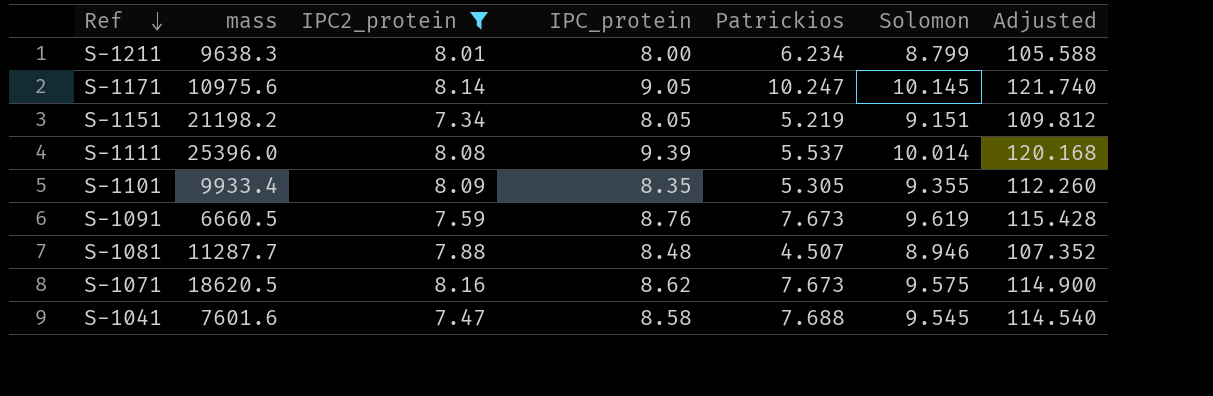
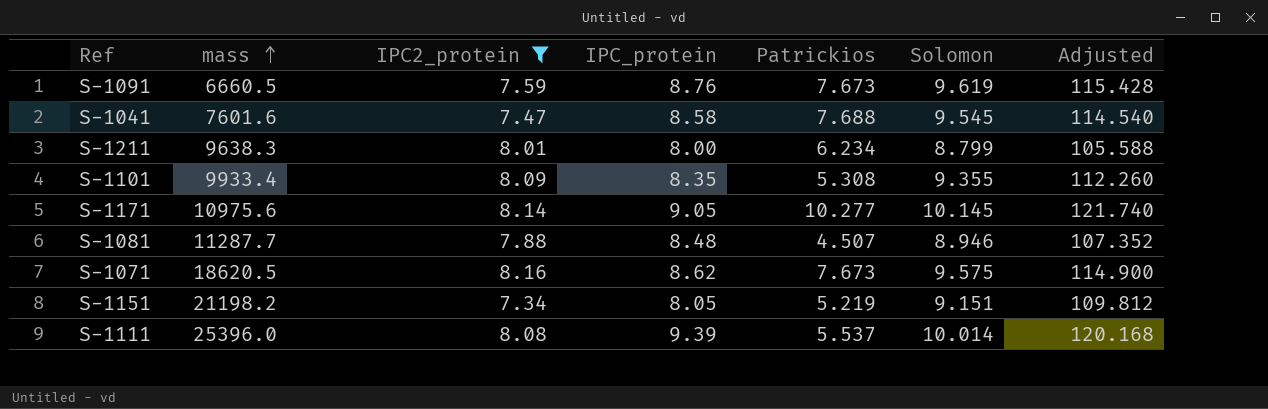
row order: Ref descending -> mass ascending
S-1101 | Patrickios: 5.305 -> 5.308
S-1171 | Patrickios: 10.247 -> 10.277

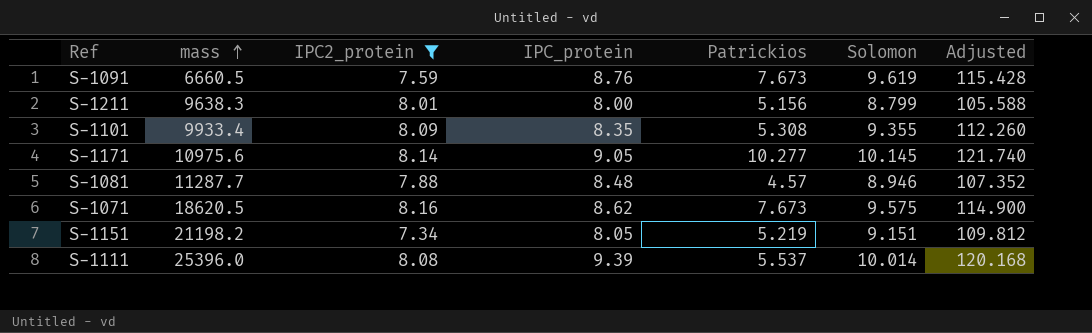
row S-1041: 7601.6 | 7.47 | 8.58 | 7.688 | 9.545 | 114.540 -> none
S-1211 | Patrickios: 6.234 -> 5.156
S-1081 | Patrickios: 4.507 -> 4.57

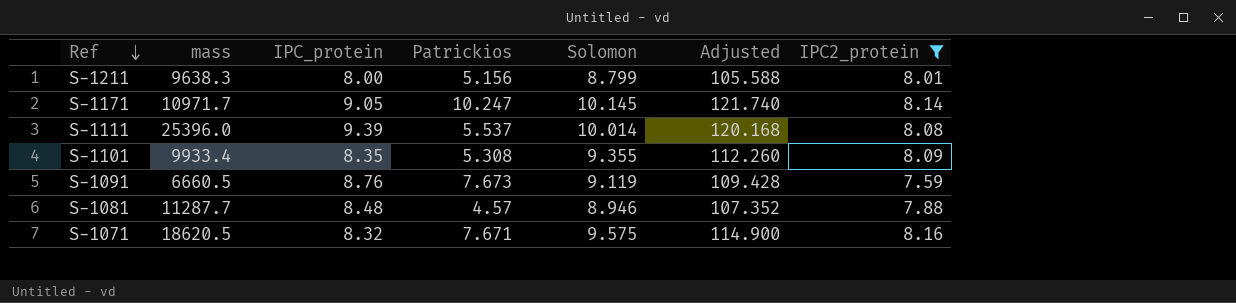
row order: mass ascending -> Ref descending
column IPC2_protein | position: 3 -> 7
row S-1151: 21198.2 | 7.34 | 8.05 | 5.219 | 9.151 | 109.812 -> none
S-1171 | mass: 10975.6 -> 10971.7
S-1171 | Patrickios: 10.277 -> 10.247
S-1091 | Solomon: 9.619 -> 9.119
S-1091 | Adjusted: 115.428 -> 109.428
S-1071 | IPC_protein: 8.62 -> 8.32
S-1071 | Patrickios: 7.673 -> 7.671

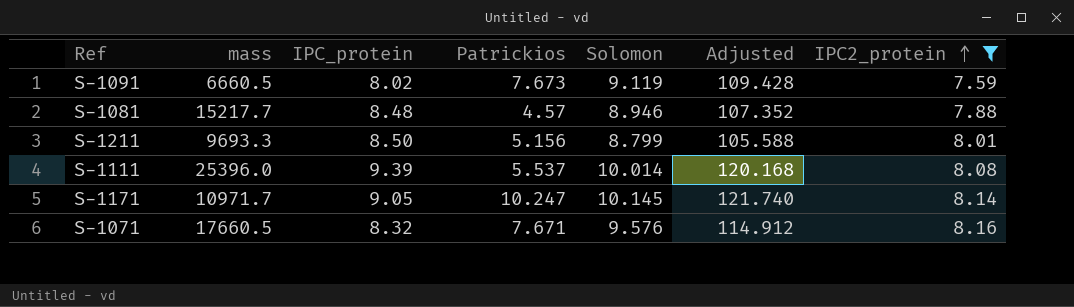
row order: Ref descending -> IPC2_protein ascending
row S-1101: 9933.4 | 8.35 | 5.308 | 9.355 | 112.260 | 8.09 -> none
S-1091 | IPC_protein: 8.76 -> 8.02
S-1081 | mass: 11287.7 -> 15217.7
S-1211 | mass: 9638.3 -> 9693.3
S-1211 | IPC_protein: 8.00 -> 8.50
S-1071 | mass: 18620.5 -> 17660.5
S-1071 | Solomon: 9.575 -> 9.576
S-1071 | Adjusted: 114.900 -> 114.912

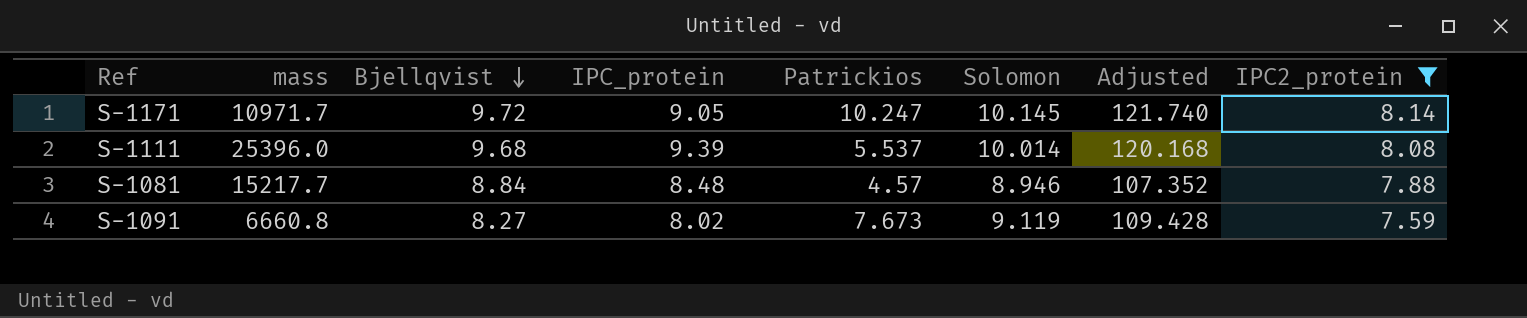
row order: IPC2_protein ascending -> Bjellqvist descending
column Bjellqvist | position: none -> 3
row S-1211: 9693.3 | 8.50 | 5.156 | 8.799 | 105.588 | 8.01 -> none
row S-1071: 17660.5 | 8.32 | 7.671 | 9.576 | 114.912 | 8.16 -> none
S-1091 | mass: 6660.5 -> 6660.8

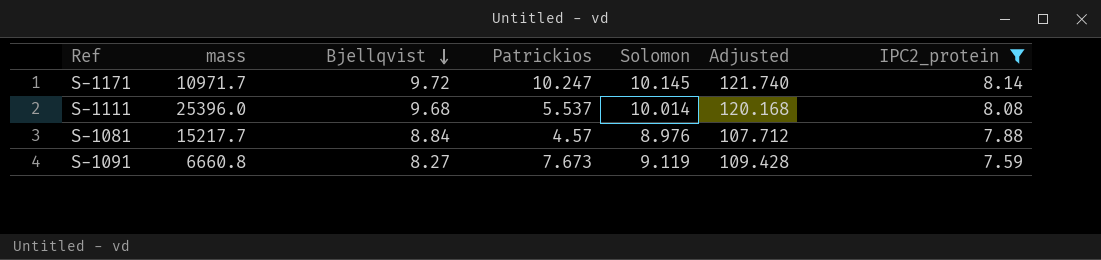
column IPC_protein | position: 4 -> none
S-1081 | Solomon: 8.946 -> 8.976
S-1081 | Adjusted: 107.352 -> 107.712

